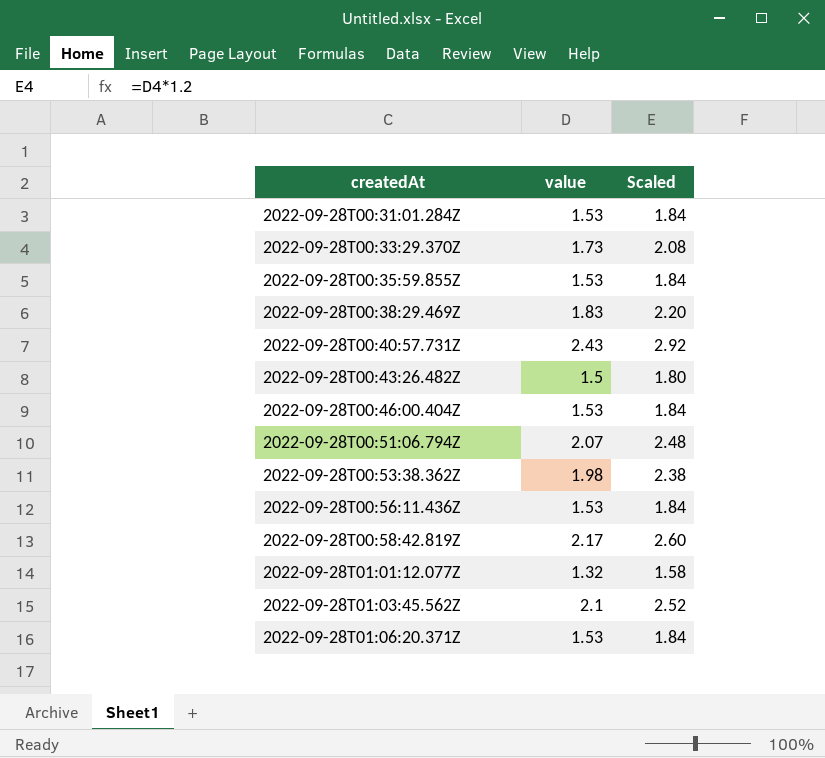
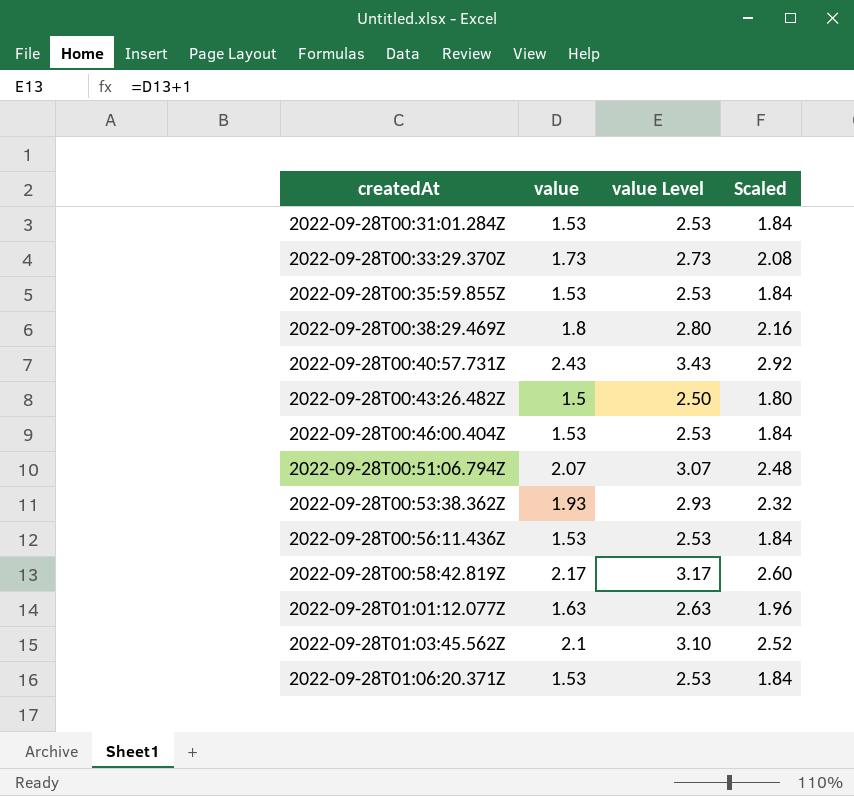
column value Level | formula: none -> [value] + 1
2022-09-28T00:38:29.469Z | value: 1.83 -> 1.8
2022-09-28T00:38:29.469Z | Scaled: 2.20 -> 2.16
2022-09-28T00:53:38.362Z | value: 1.98 -> 1.93
2022-09-28T00:53:38.362Z | Scaled: 2.38 -> 2.32
2022-09-28T01:01:12.077Z | value: 1.32 -> 1.63
2022-09-28T01:01:12.077Z | Scaled: 1.58 -> 1.96

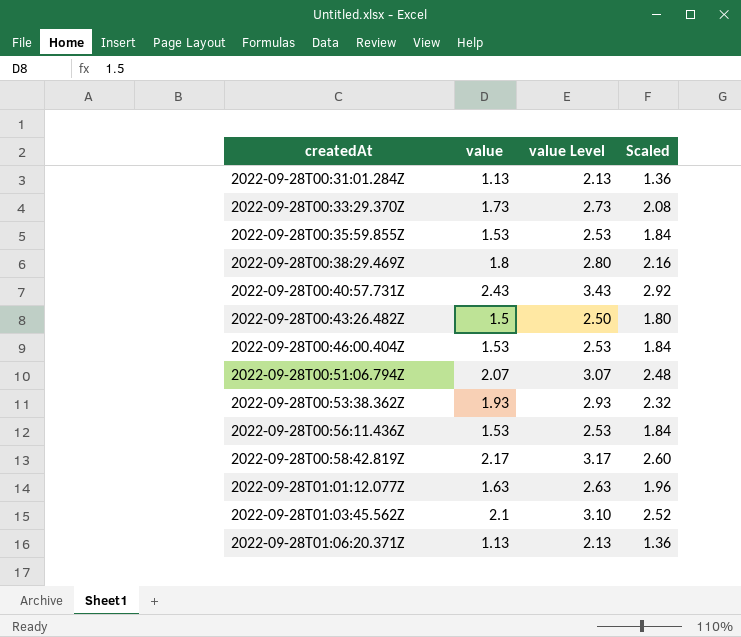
2022-09-28T00:31:01.284Z | value: 1.53 -> 1.13
2022-09-28T00:31:01.284Z | value Level: 2.53 -> 2.13
2022-09-28T00:31:01.284Z | Scaled: 1.84 -> 1.36
2022-09-28T01:06:20.371Z | value: 1.53 -> 1.13
2022-09-28T01:06:20.371Z | value Level: 2.53 -> 2.13
2022-09-28T01:06:20.371Z | Scaled: 1.84 -> 1.36

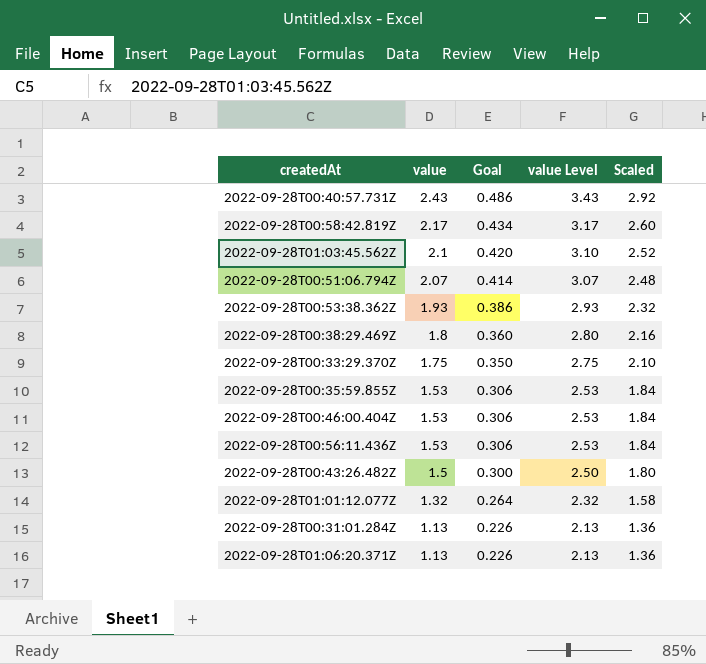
row order: createdAt ascending -> value descending
column Goal | formula: none -> [value] * 0.2
2022-09-28T00:33:29.370Z | value: 1.73 -> 1.75
2022-09-28T00:33:29.370Z | value Level: 2.73 -> 2.75
2022-09-28T00:33:29.370Z | Scaled: 2.08 -> 2.10
2022-09-28T01:01:12.077Z | value: 1.63 -> 1.32
2022-09-28T01:01:12.077Z | value Level: 2.63 -> 2.32
2022-09-28T01:01:12.077Z | Scaled: 1.96 -> 1.58

